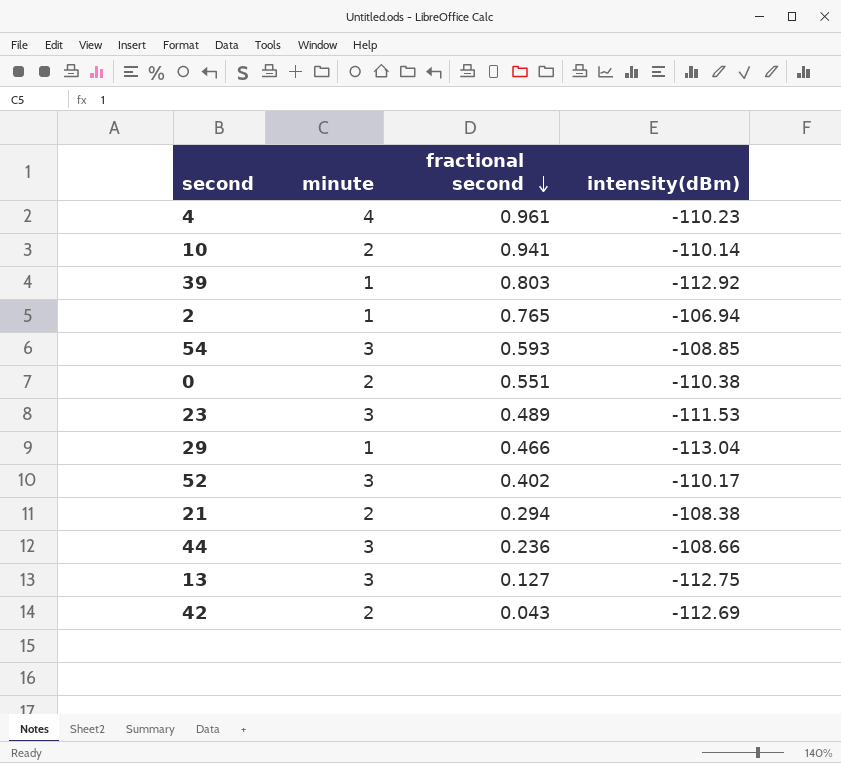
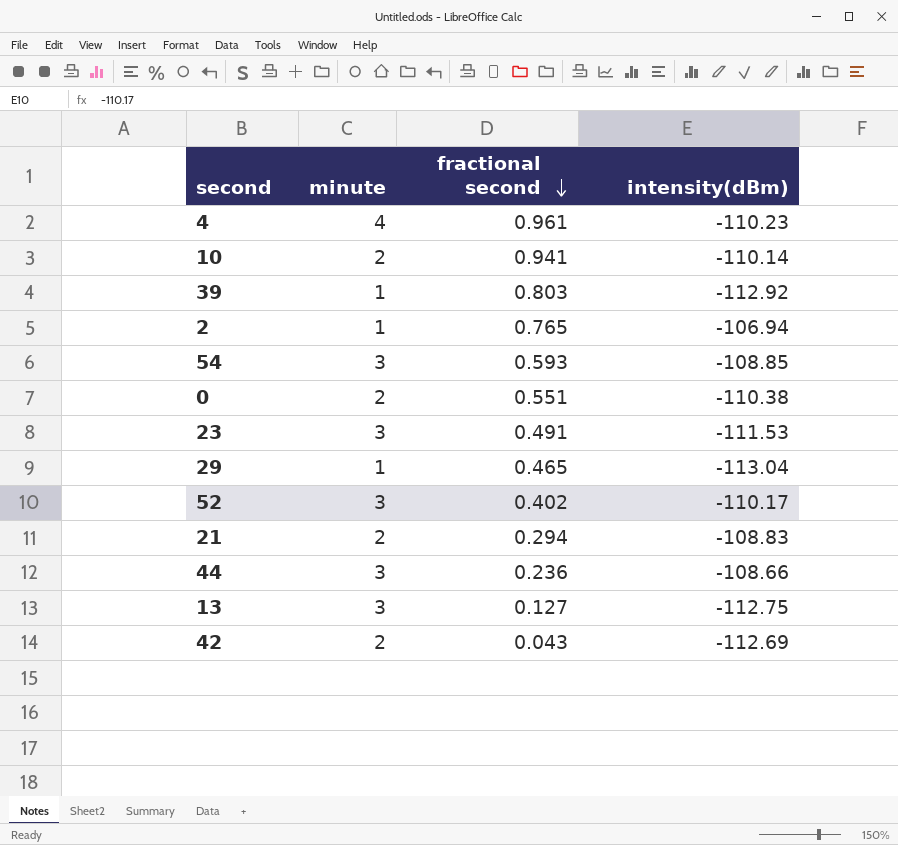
23 | fractional second: 0.489 -> 0.491
29 | fractional second: 0.466 -> 0.465
21 | intensity(dBm): -108.38 -> -108.83

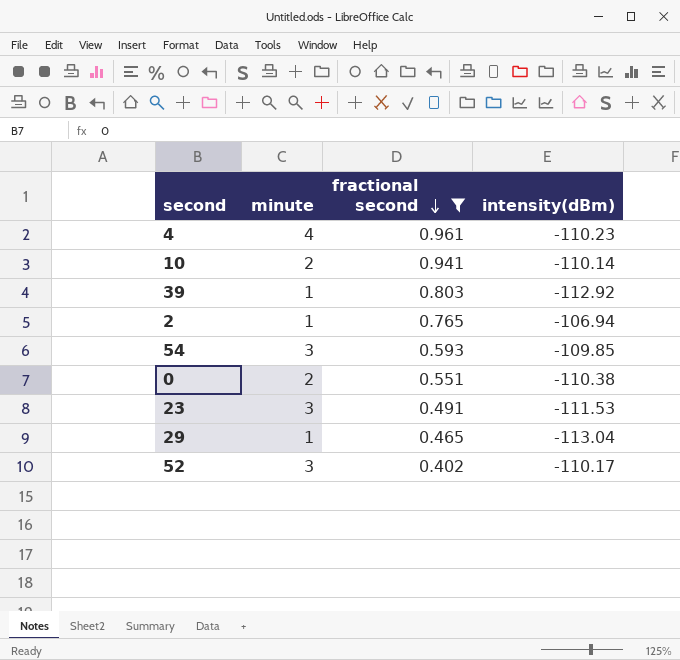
filter: none -> fractional second >= 0.402
54 | intensity(dBm): -108.85 -> -109.85

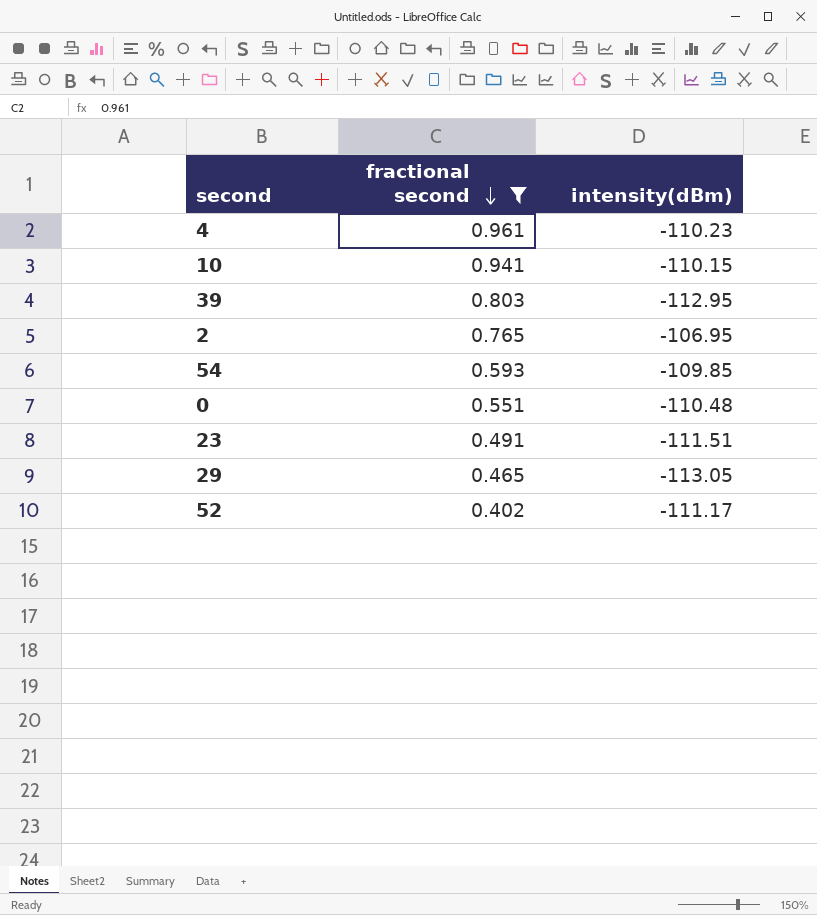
column minute | position: 2 -> none
10 | intensity(dBm): -110.14 -> -110.15
39 | intensity(dBm): -112.92 -> -112.95
2 | intensity(dBm): -106.94 -> -106.95
0 | intensity(dBm): -110.38 -> -110.48
23 | intensity(dBm): -111.53 -> -111.51
29 | intensity(dBm): -113.04 -> -113.05
52 | intensity(dBm): -110.17 -> -111.17

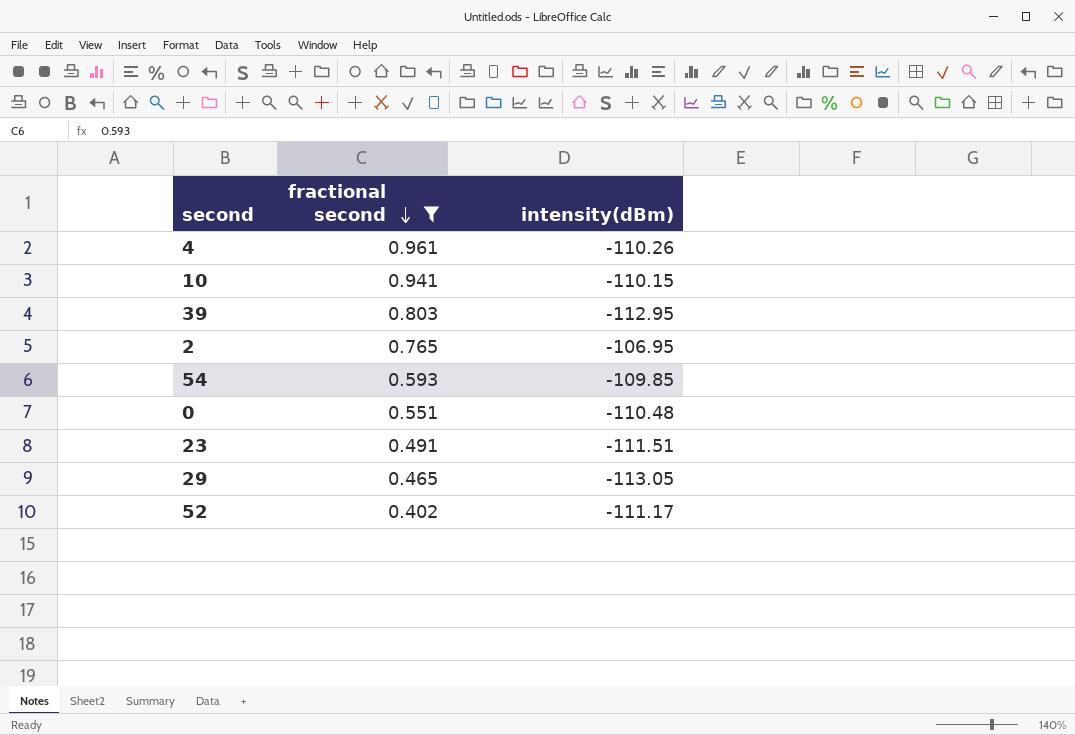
4 | intensity(dBm): -110.23 -> -110.26

